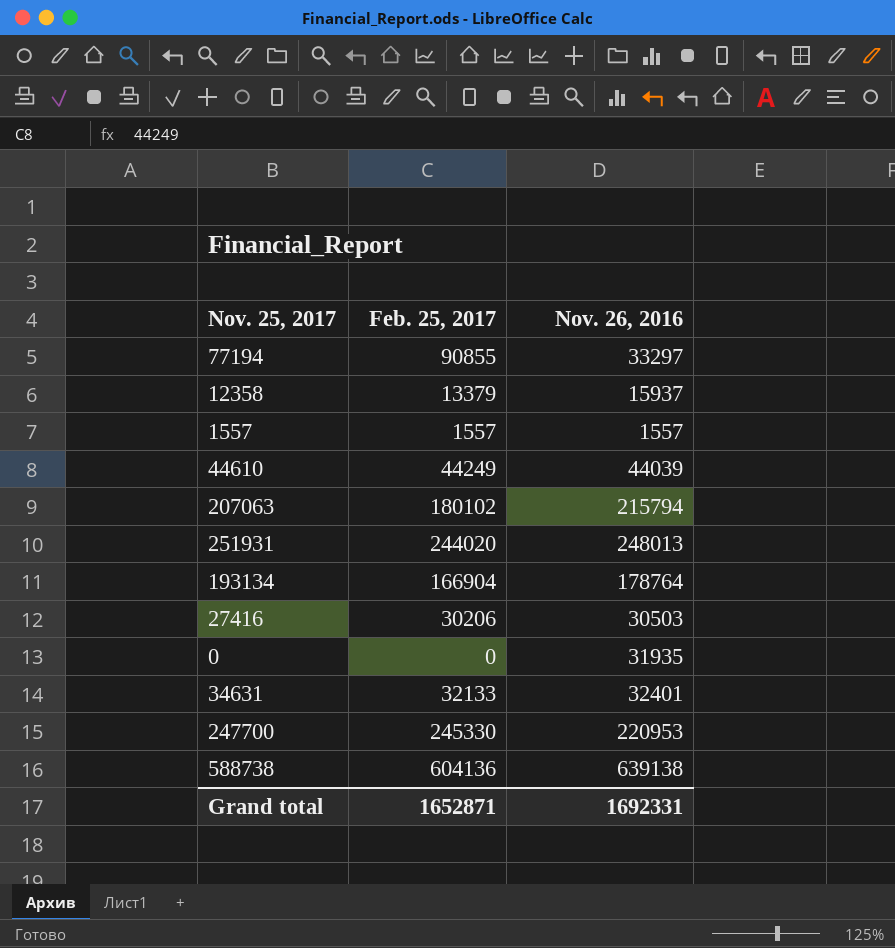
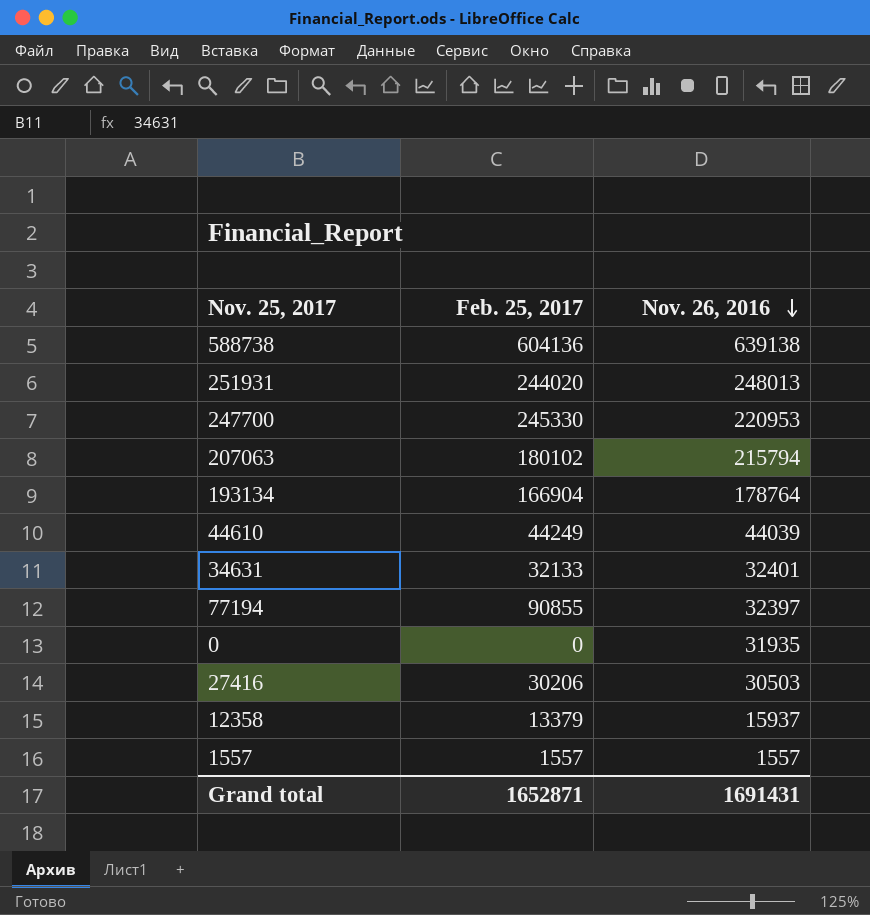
row order: none -> Nov. 26, 2016 descending
77194 | Nov. 26, 2016: 33297 -> 32397
Grand total | Nov. 26, 2016: 1692331 -> 1691431

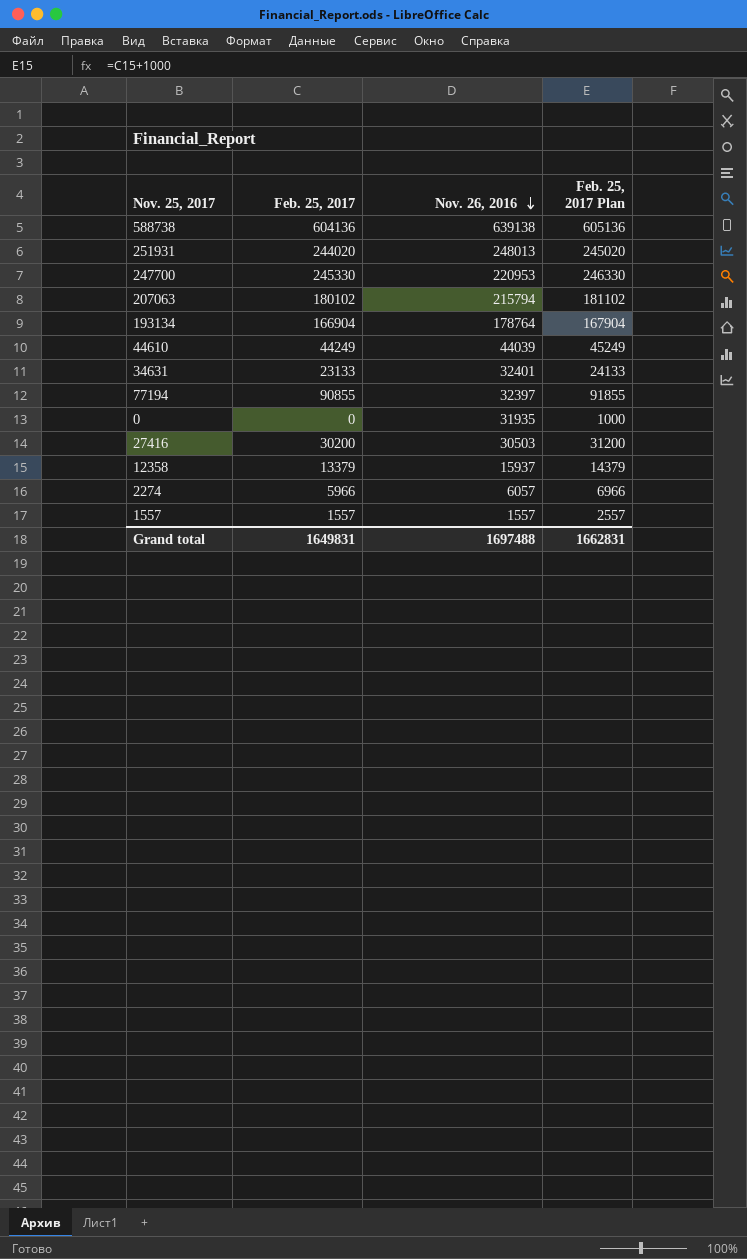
column Feb. 25, 2017 Plan | formula: none -> [Feb. 25, 2017] + 1000
34631 | Feb. 25, 2017: 32133 -> 23133
27416 | Feb. 25, 2017: 30206 -> 30200
row 2274: none -> 5966 | 6057 | 6966
Grand total | Feb. 25, 2017: 1652871 -> 1649831
Grand total | Nov. 26, 2016: 1691431 -> 1697488

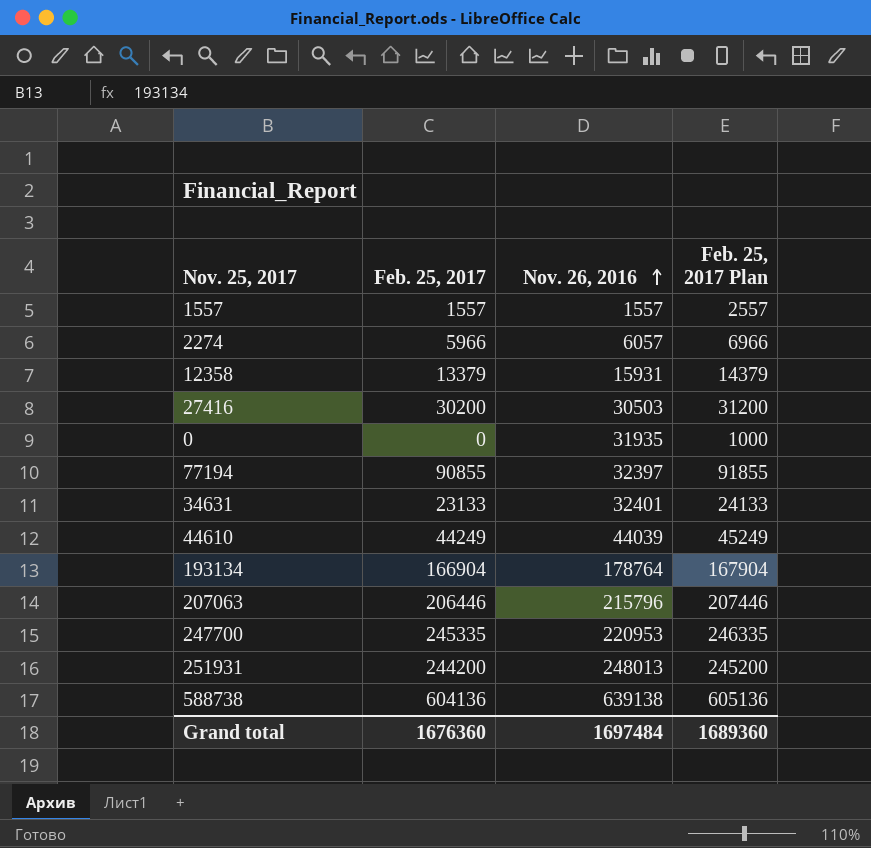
row order: Nov. 26, 2016 descending -> Nov. 26, 2016 ascending
12358 | Nov. 26, 2016: 15937 -> 15931
207063 | Feb. 25, 2017: 180102 -> 206446
207063 | Nov. 26, 2016: 215794 -> 215796
207063 | Feb. 25, 2017 Plan: 181102 -> 207446
247700 | Feb. 25, 2017: 245330 -> 245335
247700 | Feb. 25, 2017 Plan: 246330 -> 246335
251931 | Feb. 25, 2017: 244020 -> 244200
251931 | Feb. 25, 2017 Plan: 245020 -> 245200
Grand total | Feb. 25, 2017: 1649831 -> 1676360
Grand total | Nov. 26, 2016: 1697488 -> 1697484
Grand total | Feb. 25, 2017 Plan: 1662831 -> 1689360

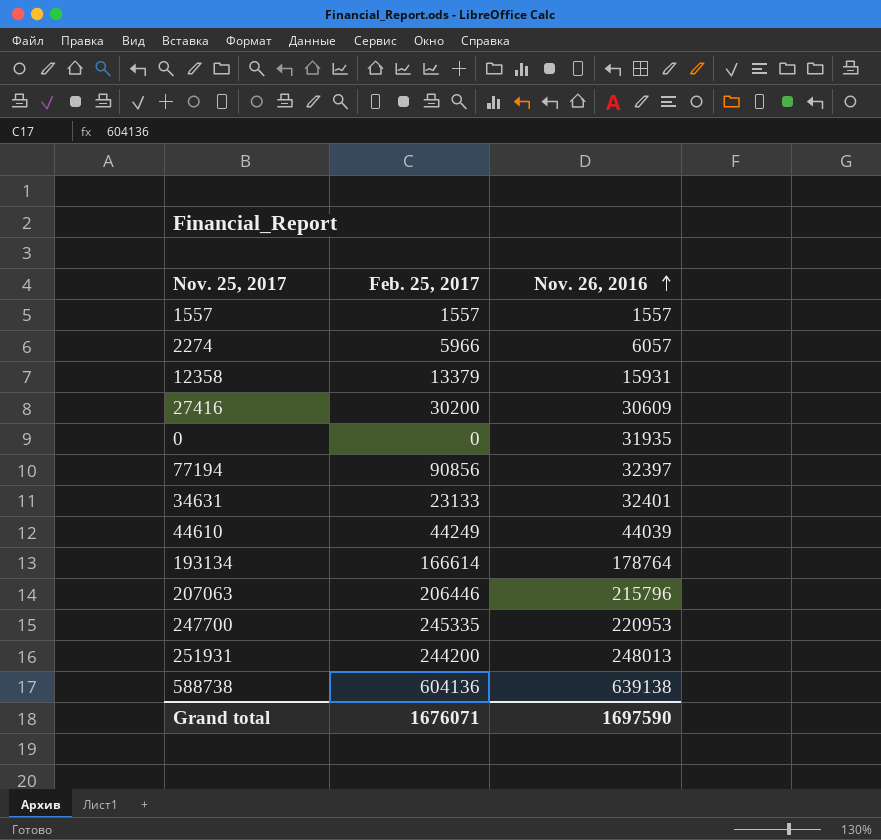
column Feb. 25, 2017 Plan | formula: [Feb. 25, 2017] + 1000 -> none
27416 | Nov. 26, 2016: 30503 -> 30609
77194 | Feb. 25, 2017: 90855 -> 90856
193134 | Feb. 25, 2017: 166904 -> 166614
Grand total | Feb. 25, 2017: 1676360 -> 1676071
Grand total | Nov. 26, 2016: 1697484 -> 1697590

